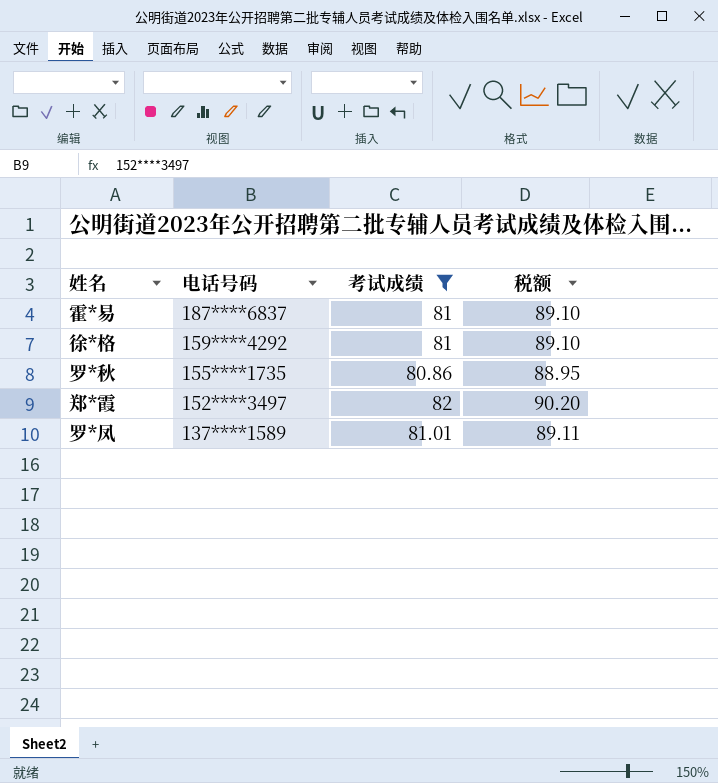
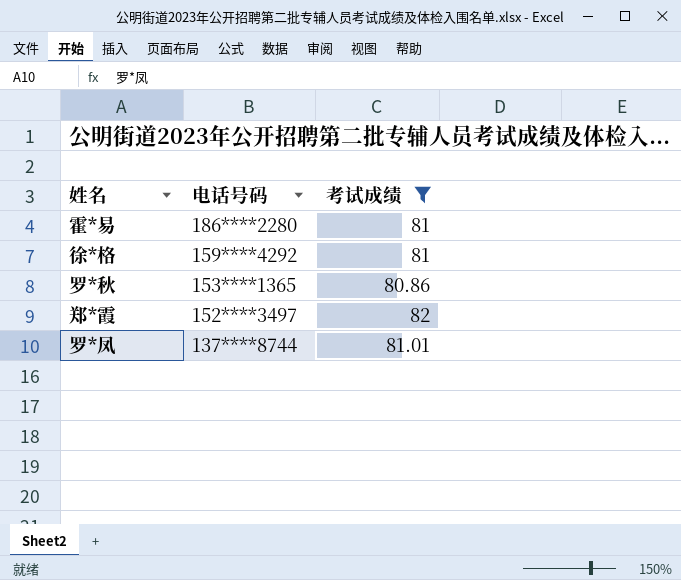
column 税额 | formula: [考试成绩] * 1.1 -> none
霍*易 | 电话号码: 187****6837 -> 186****2280
罗*秋 | 电话号码: 155****1735 -> 153****1365
罗*凤 | 电话号码: 137****1589 -> 137****8744

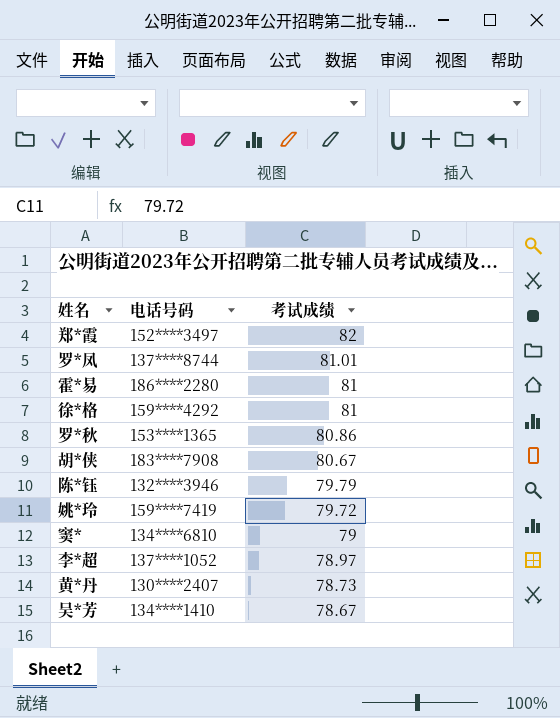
filter: 考试成绩 >= 80.86 -> none
row order: 电话号码 descending -> 考试成绩 descending

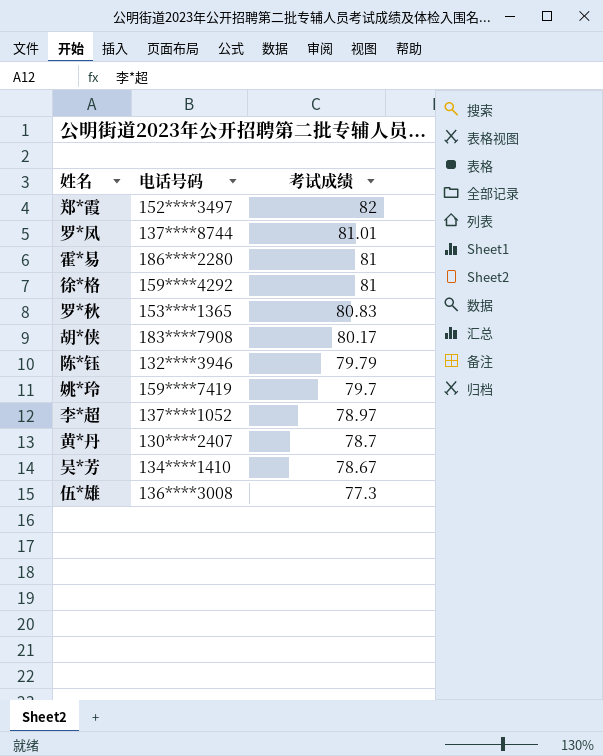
row 窦*: 134****6810 | 79 -> none
罗*秋 | 考试成绩: 80.86 -> 80.83
胡*侠 | 考试成绩: 80.67 -> 80.17
姚*玲 | 考试成绩: 79.72 -> 79.7
黄*丹 | 考试成绩: 78.73 -> 78.7
row 伍*雄: none -> 136****3008 | 77.3

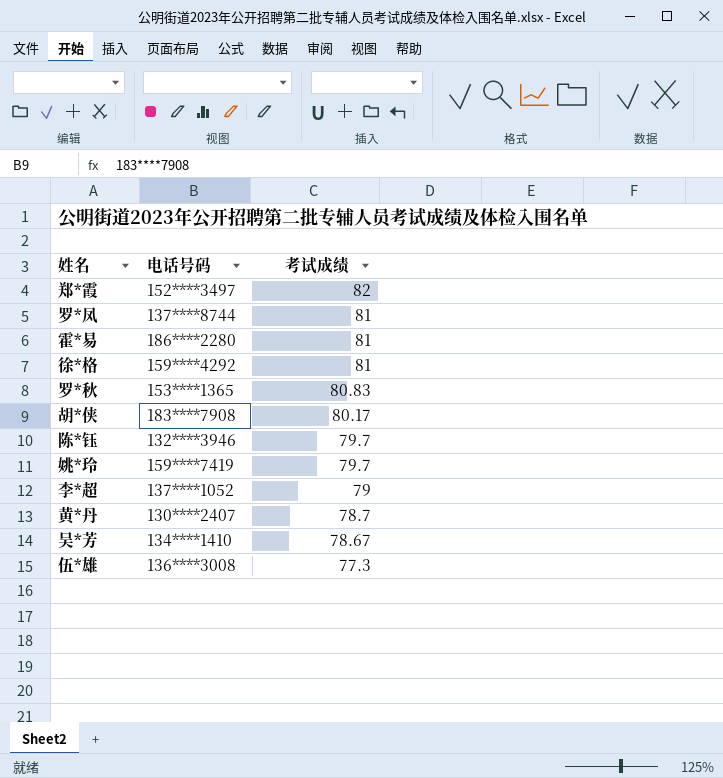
罗*凤 | 考试成绩: 81.01 -> 81
陈*钰 | 考试成绩: 79.79 -> 79.7
李*超 | 考试成绩: 78.97 -> 79

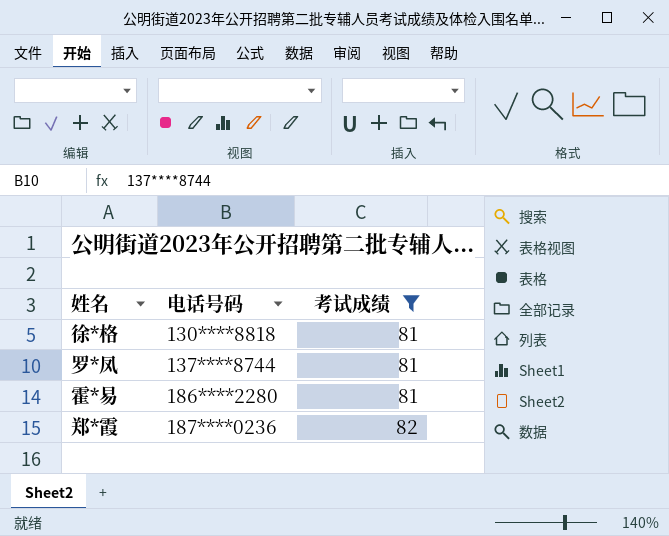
filter: none -> 考试成绩 >= 81
row order: 考试成绩 descending -> 电话号码 ascending
徐*格 | 电话号码: 159****4292 -> 130****8818
郑*霞 | 电话号码: 152****3497 -> 187****0236

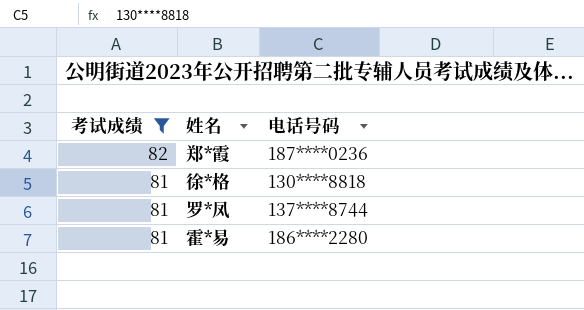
row order: 电话号码 ascending -> 考试成绩 descending
column 考试成绩 | position: 3 -> 1

